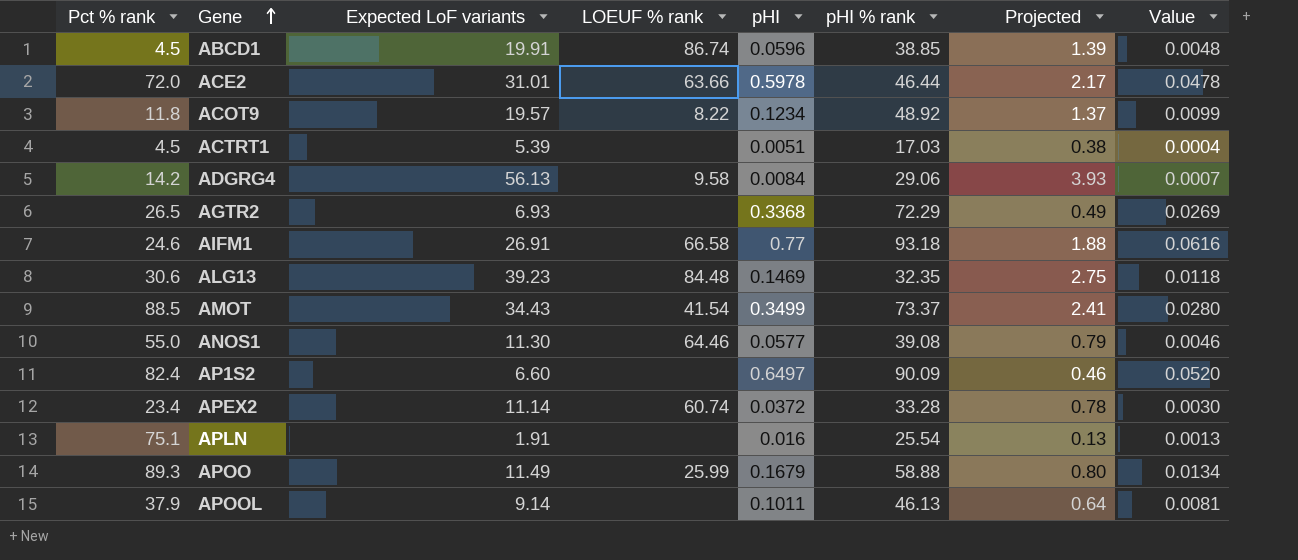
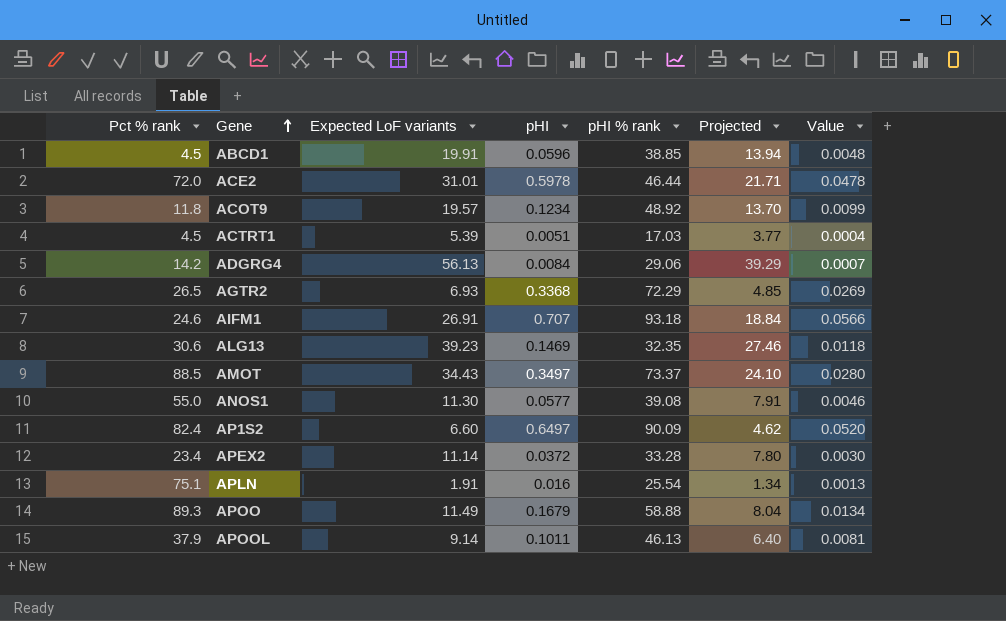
column LOEUF % rank | position: 4 -> none
column Projected | formula: [Expected LoF variants] * 0.07 -> [Expected LoF variants] * 0.7
AIFM1 | pHI: 0.77 -> 0.707
AIFM1 | Value: 0.0616 -> 0.0566
AMOT | pHI: 0.3499 -> 0.3497

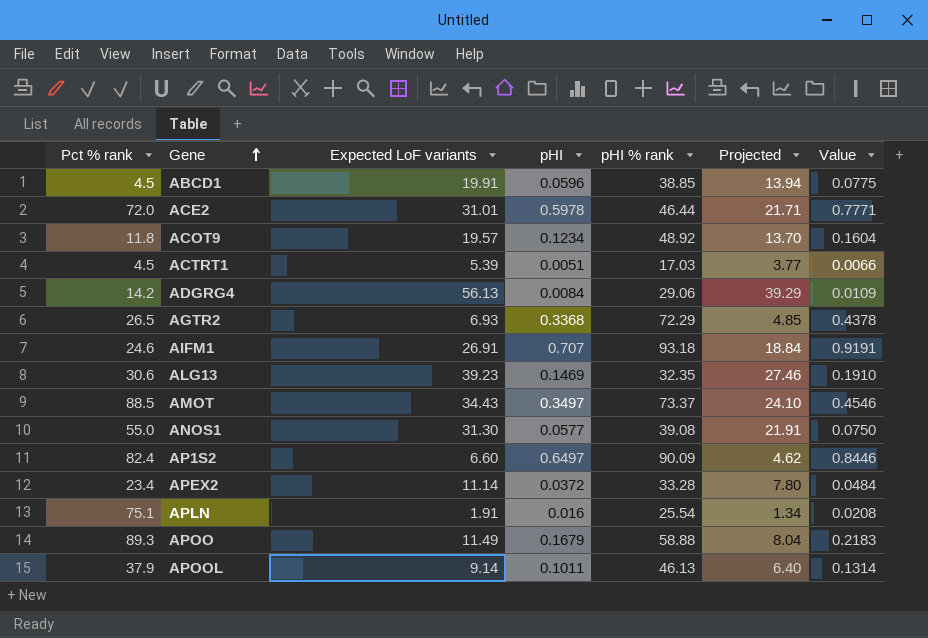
column Value | formula: [pHI] * 0.08 -> [pHI] * 1.3
ANOS1 | Expected LoF variants: 11.30 -> 31.30
ANOS1 | Projected: 7.91 -> 21.91

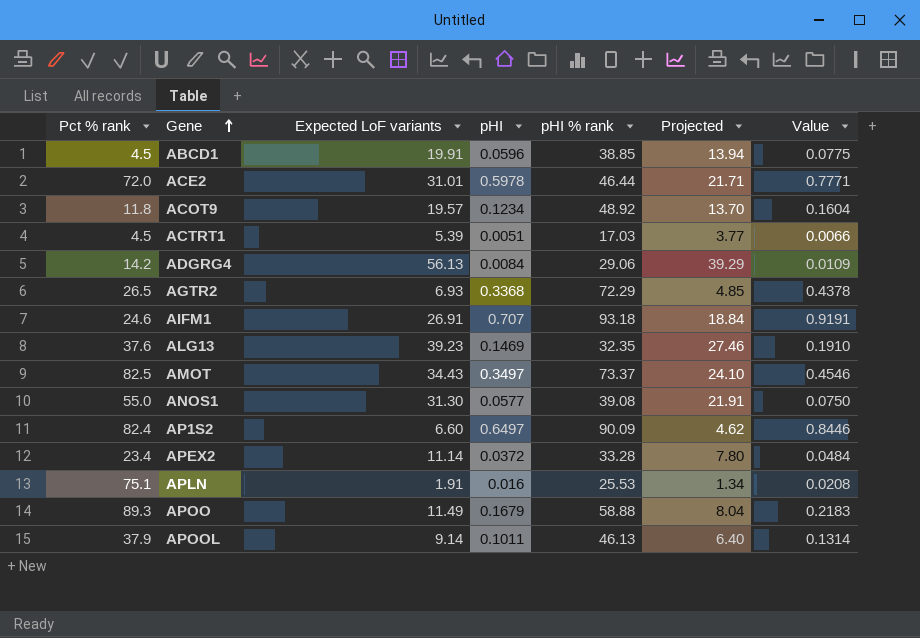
ALG13 | Pct % rank: 30.6 -> 37.6
AMOT | Pct % rank: 88.5 -> 82.5
APLN | pHI % rank: 25.54 -> 25.53

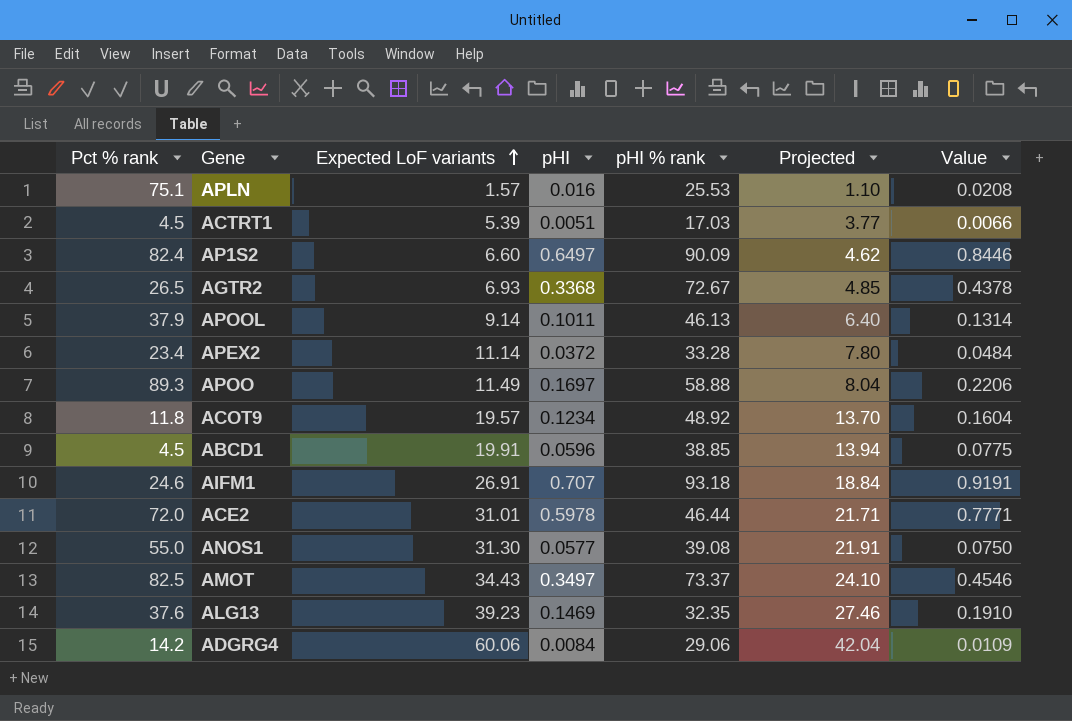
row order: Gene ascending -> Expected LoF variants ascending
APLN | Expected LoF variants: 1.91 -> 1.57
APLN | Projected: 1.34 -> 1.10
AGTR2 | pHI % rank: 72.29 -> 72.67
APOO | pHI: 0.1679 -> 0.1697
APOO | Value: 0.2183 -> 0.2206
ADGRG4 | Expected LoF variants: 56.13 -> 60.06
ADGRG4 | Projected: 39.29 -> 42.04

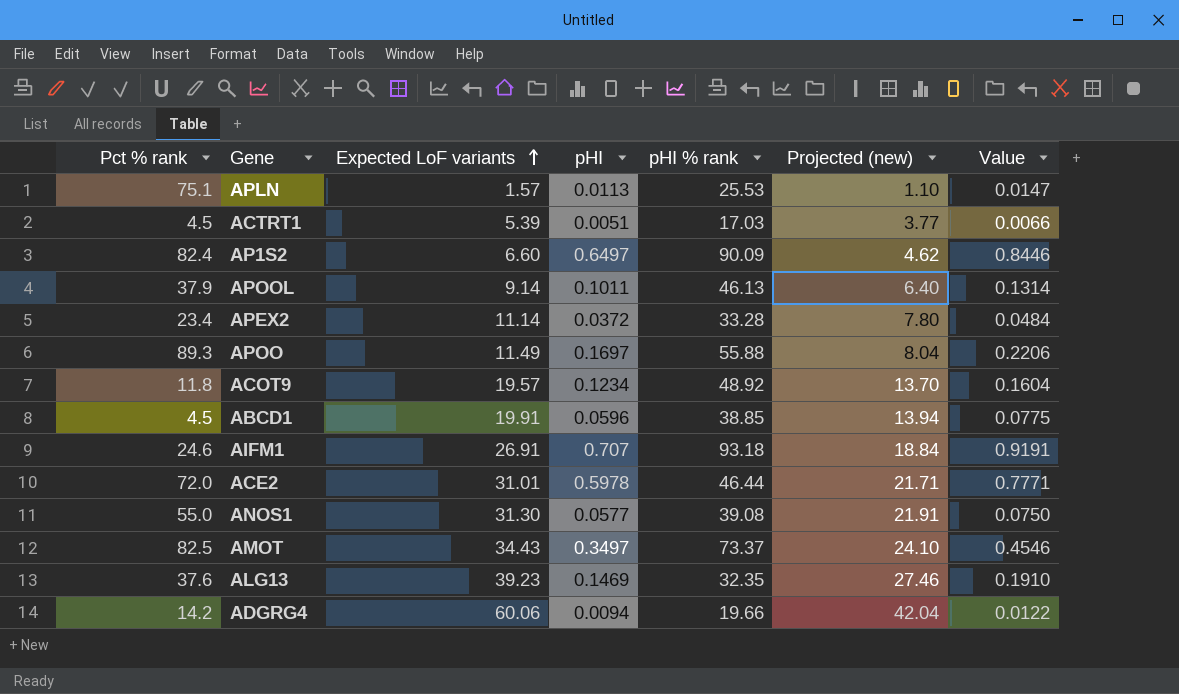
column name: Projected -> Projected (new)
row AGTR2: 26.5 | 6.93 | 0.3368 | 72.67 | 4.85 | 0.4378 -> none
APLN | pHI: 0.016 -> 0.0113
APLN | Value: 0.0208 -> 0.0147
APOO | pHI % rank: 58.88 -> 55.88
ADGRG4 | pHI: 0.0084 -> 0.0094
ADGRG4 | pHI % rank: 29.06 -> 19.66
ADGRG4 | Value: 0.0109 -> 0.0122

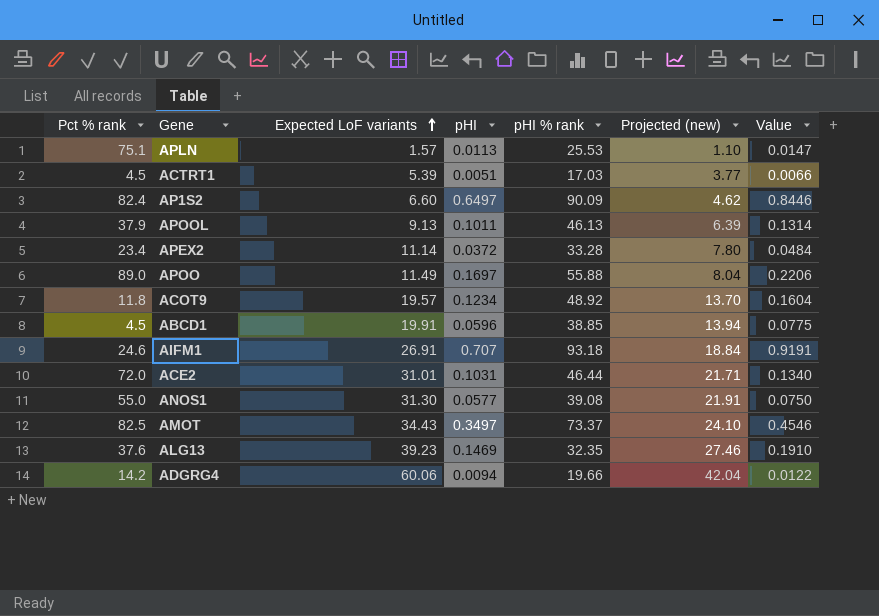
APOOL | Expected LoF variants: 9.14 -> 9.13
APOOL | Projected (new): 6.40 -> 6.39
APOO | Pct % rank: 89.3 -> 89.0
ACE2 | pHI: 0.5978 -> 0.1031
ACE2 | Value: 0.7771 -> 0.1340

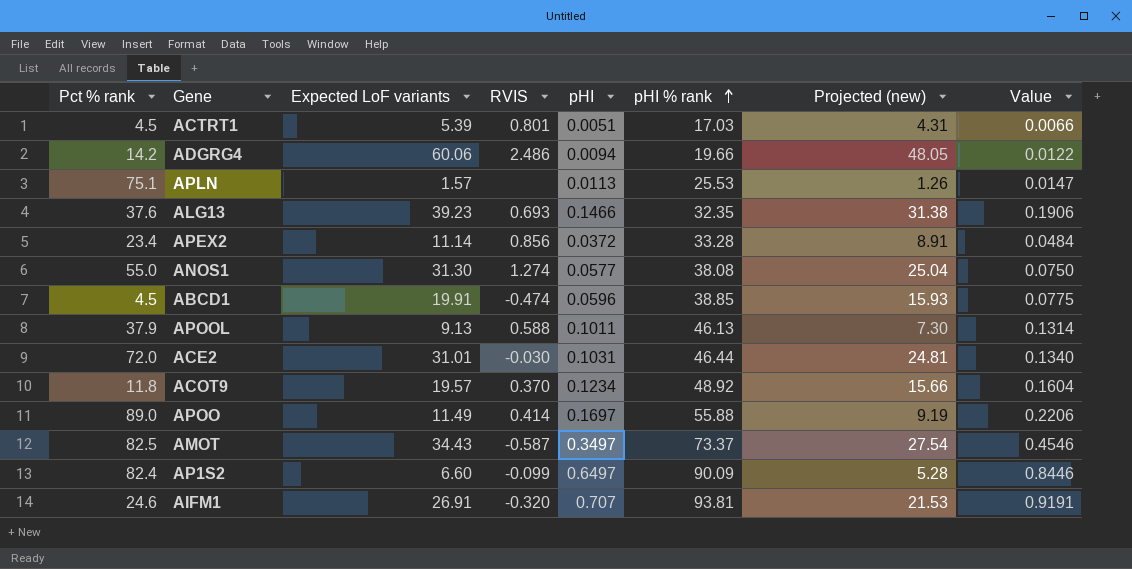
row order: Expected LoF variants ascending -> pHI % rank ascending
column RVIS | position: none -> 4
column Projected (new) | formula: [Expected LoF variants] * 0.7 -> [Expected LoF variants] * 0.8
ALG13 | pHI: 0.1469 -> 0.1466
ALG13 | Value: 0.1910 -> 0.1906
ANOS1 | pHI % rank: 39.08 -> 38.08
AIFM1 | pHI % rank: 93.18 -> 93.81

